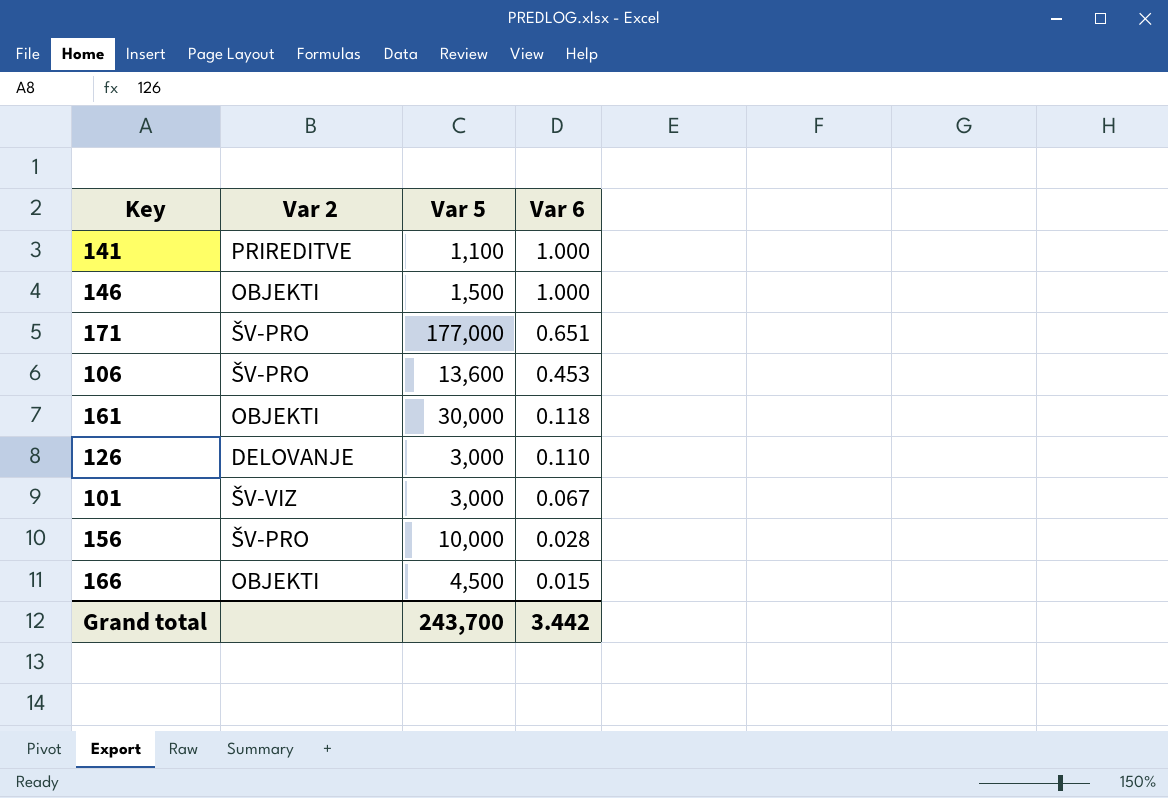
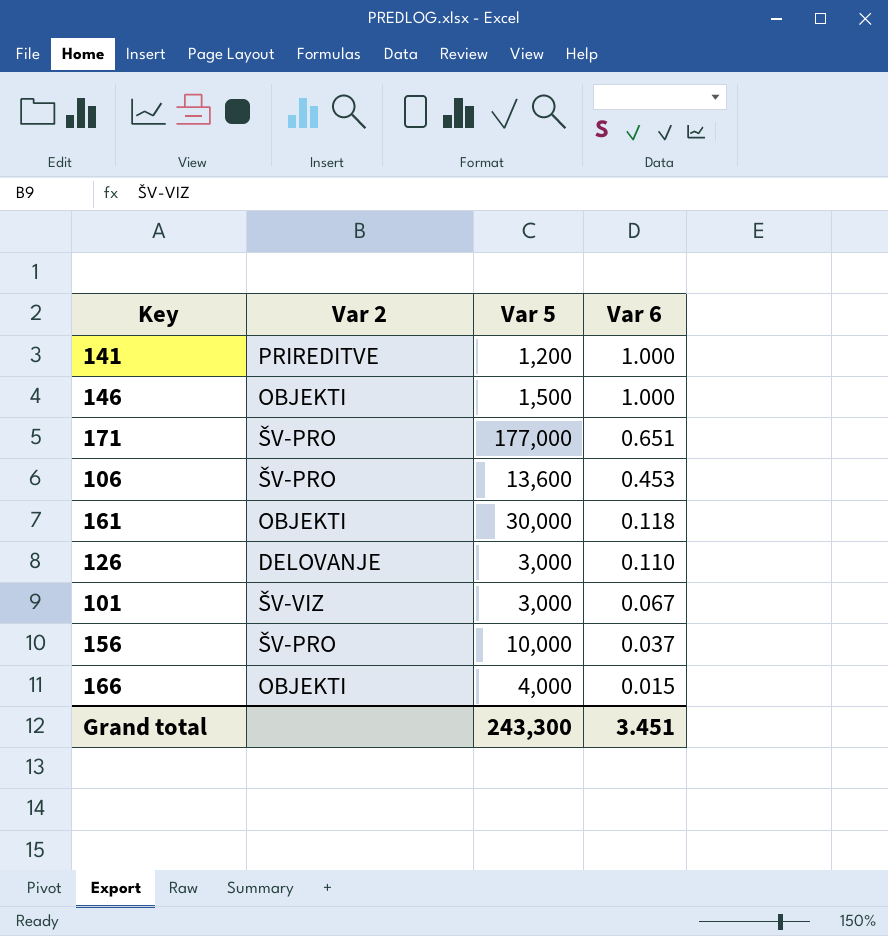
141 | Var 5: 1,100 -> 1,200
156 | Var 6: 0.028 -> 0.037
166 | Var 5: 4,500 -> 4,000
Grand total | Var 5: 243,700 -> 243,300
Grand total | Var 6: 3.442 -> 3.451

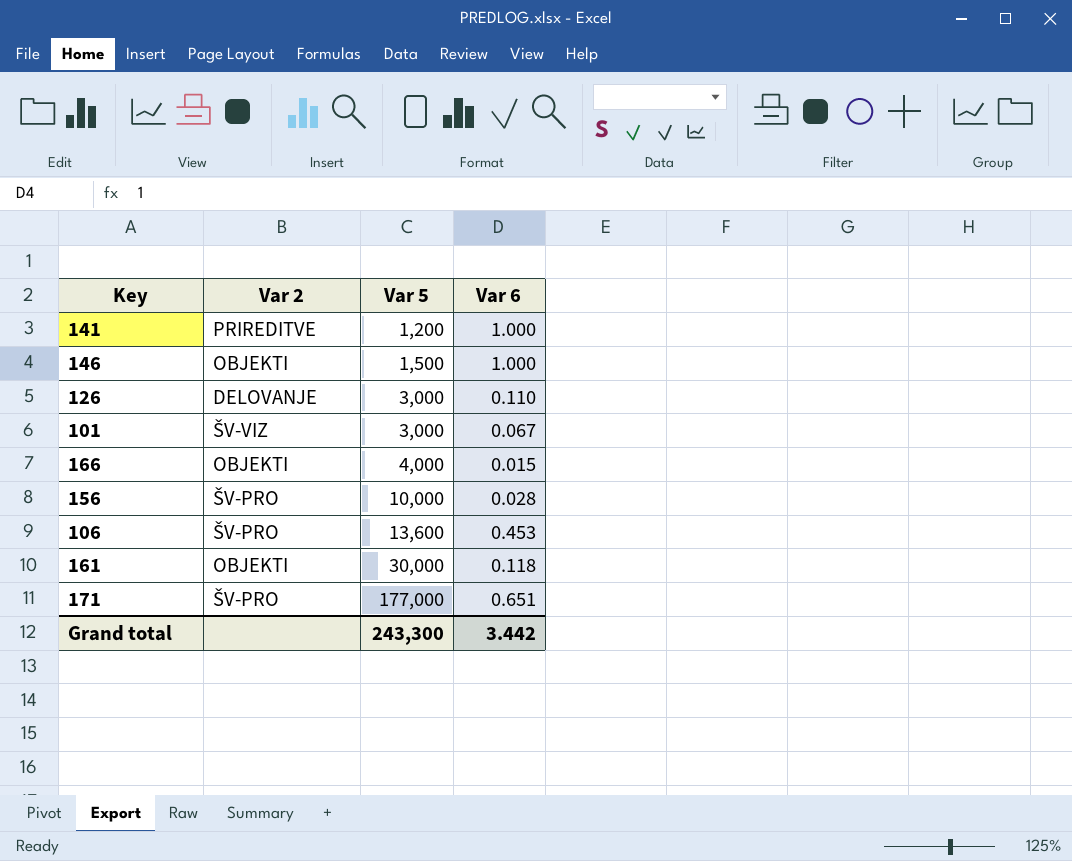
row order: Var 6 descending -> Var 5 ascending
156 | Var 6: 0.037 -> 0.028
Grand total | Var 6: 3.451 -> 3.442

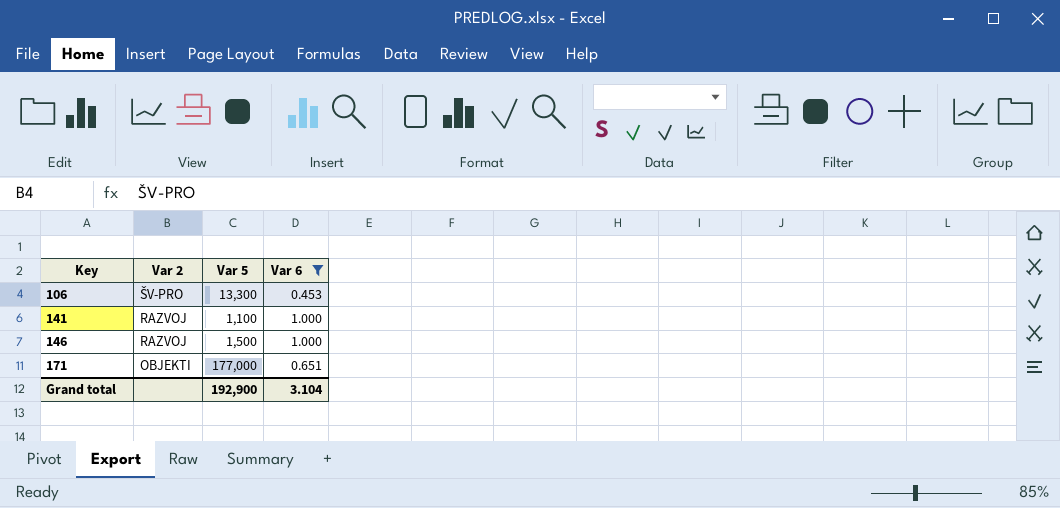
filter: none -> Var 6 >= 0.453
row order: Var 5 ascending -> Key ascending
106 | Var 5: 13,600 -> 13,300
141 | Var 2: PRIREDITVE -> RAZVOJ
141 | Var 5: 1,200 -> 1,100
146 | Var 2: OBJEKTI -> RAZVOJ
171 | Var 2: ŠV-PRO -> OBJEKTI
Grand total | Var 5: 243,300 -> 192,900
Grand total | Var 6: 3.442 -> 3.104

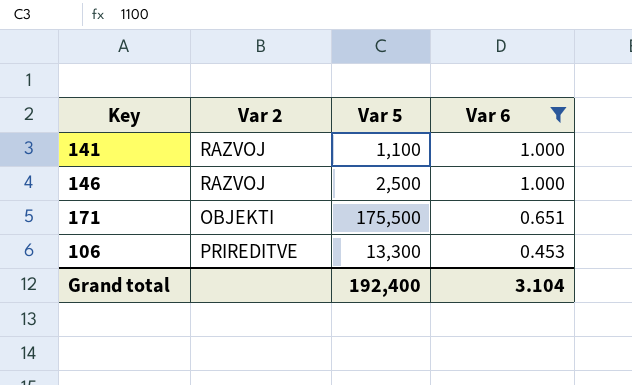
row order: Key ascending -> Var 6 descending
146 | Var 5: 1,500 -> 2,500
171 | Var 5: 177,000 -> 175,500
106 | Var 2: ŠV-PRO -> PRIREDITVE
Grand total | Var 5: 192,900 -> 192,400

